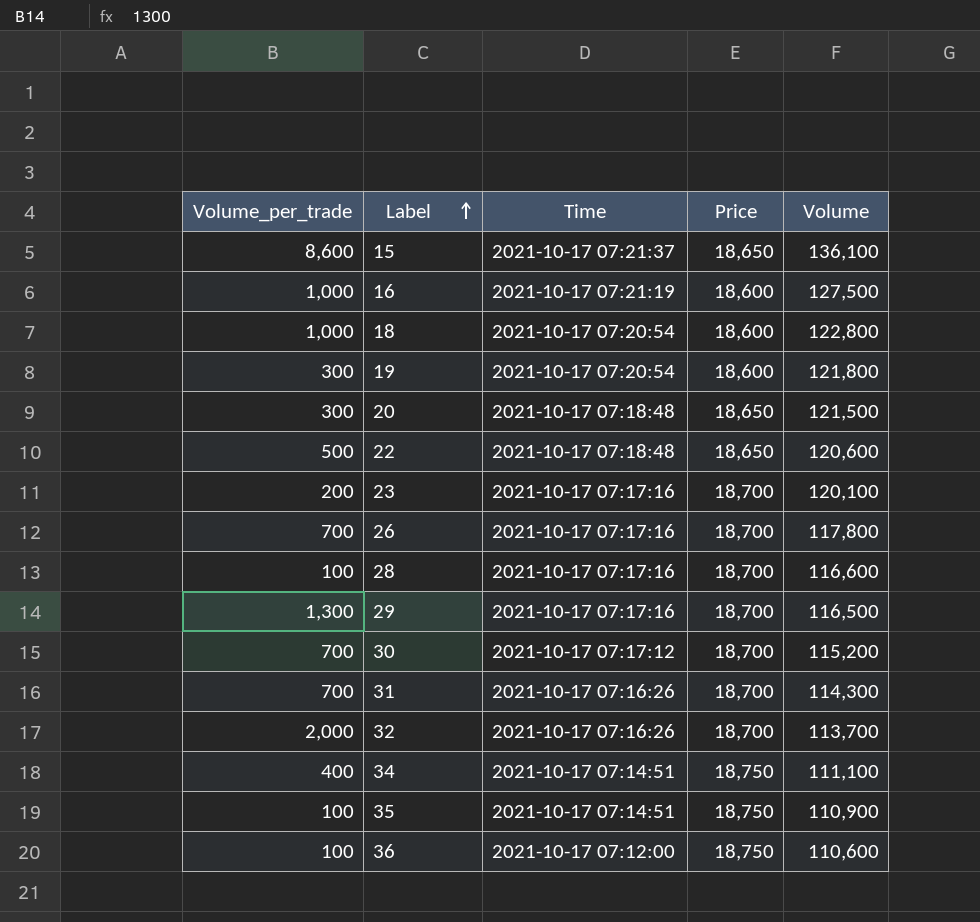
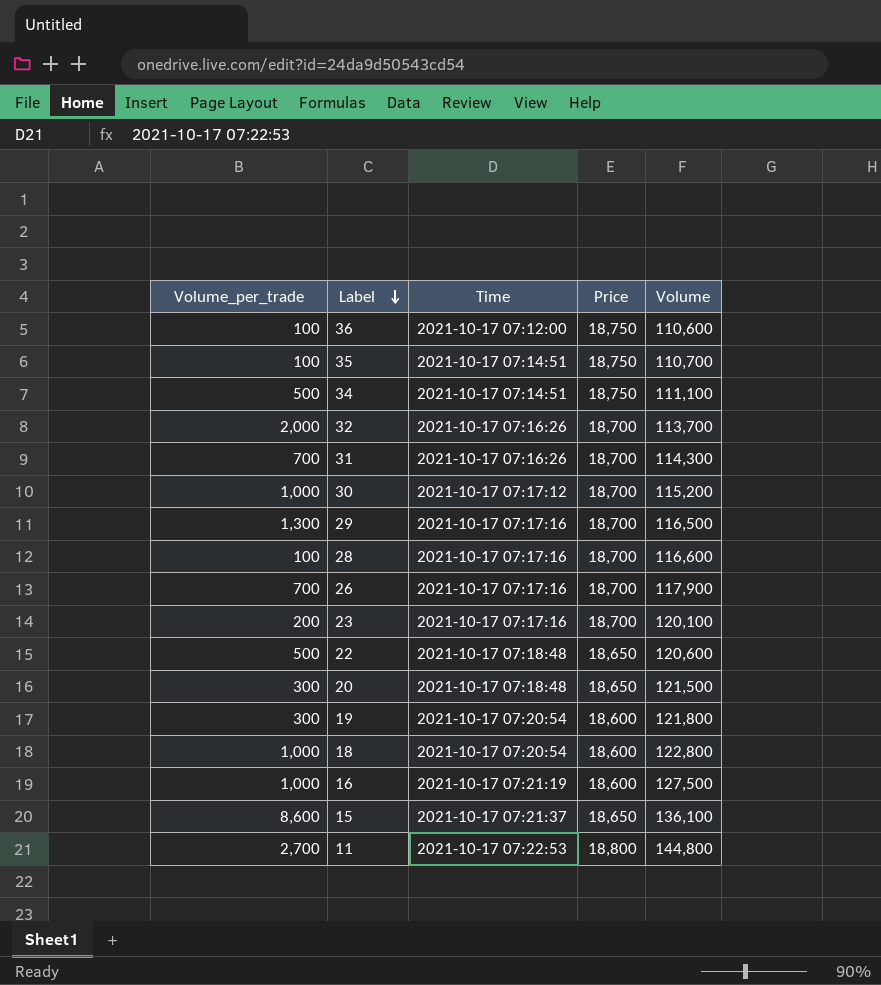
row order: Label ascending -> Label descending
35 | Volume: 110,900 -> 110,700
34 | Volume_per_trade: 400 -> 500
30 | Volume_per_trade: 700 -> 1,000
26 | Volume: 117,800 -> 117,900
row 11: none -> 2,700 | 2021-10-17 07:22:53 | 18,800 | 144,800

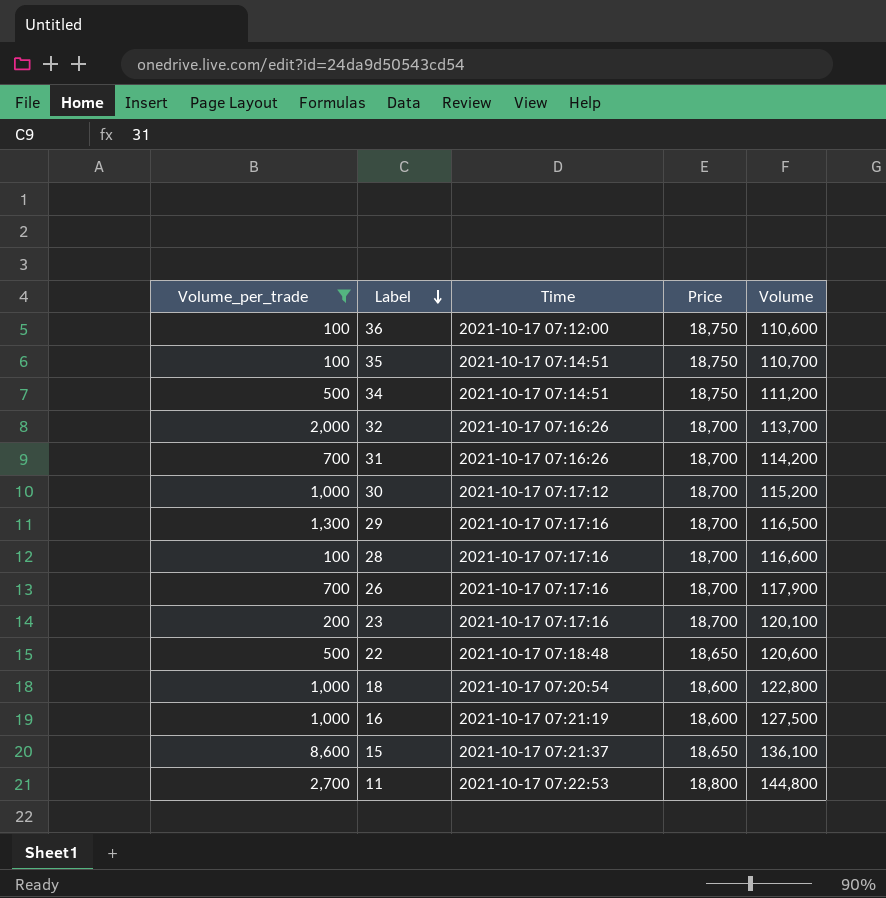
filter: none -> Volume_per_trade != 300
34 | Volume: 111,100 -> 111,200
31 | Volume: 114,300 -> 114,200

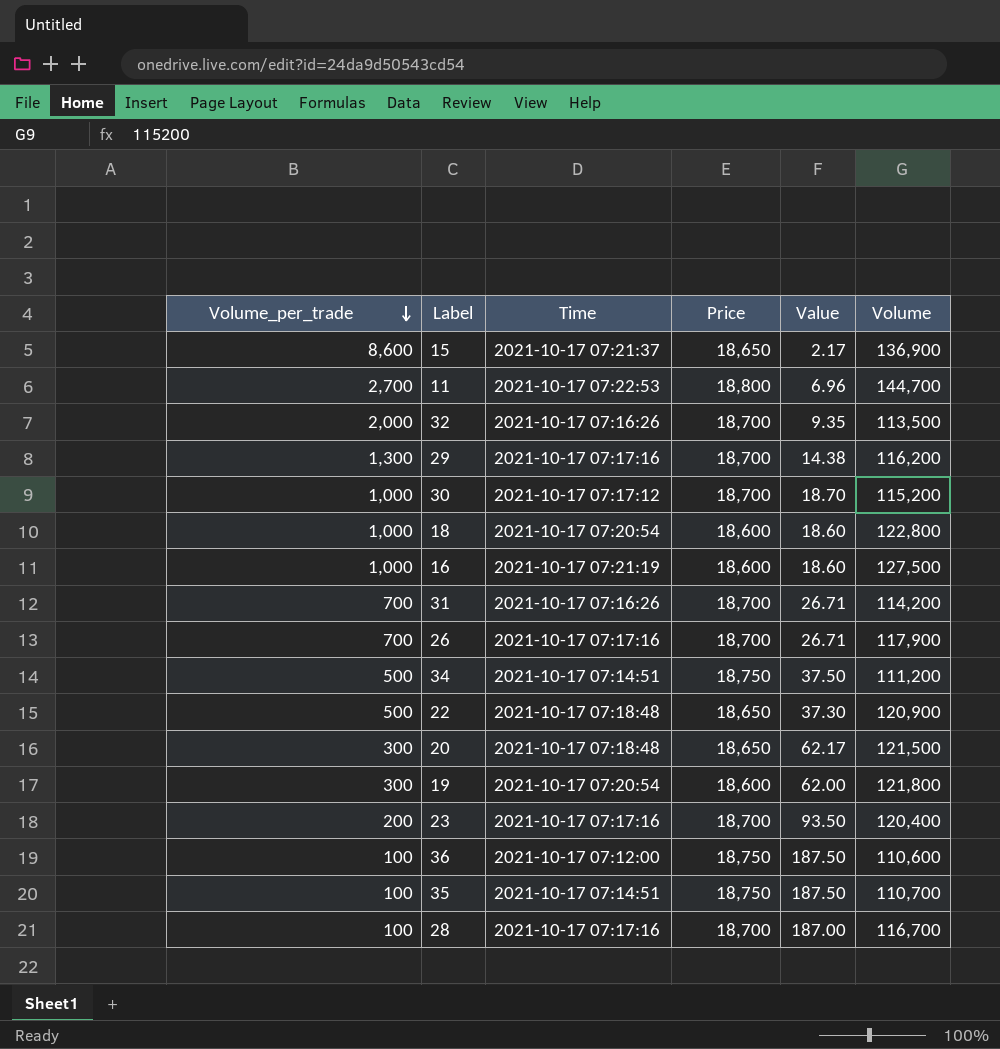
filter: Volume_per_trade != 300 -> none
row order: Label descending -> Volume_per_trade descending
column Value | formula: none -> [Price] / [Volume_per_trade]
15 | Volume: 136,100 -> 136,900
11 | Volume: 144,800 -> 144,700
32 | Volume: 113,700 -> 113,500
29 | Volume: 116,500 -> 116,200
22 | Volume: 120,600 -> 120,900
23 | Volume: 120,100 -> 120,400
28 | Volume: 116,600 -> 116,700

